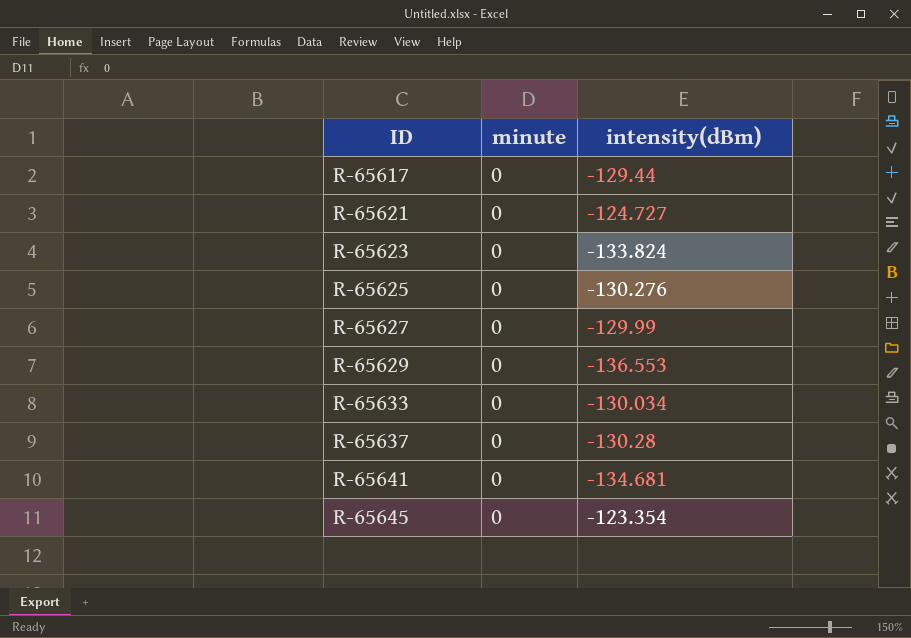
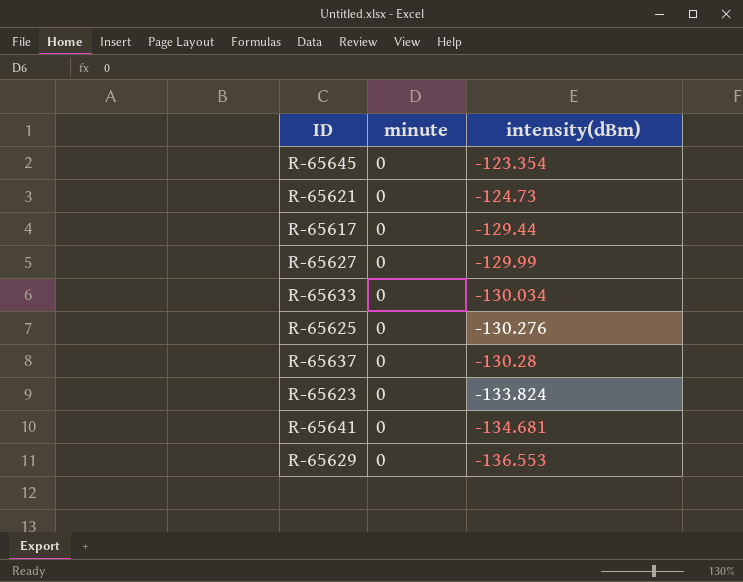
row order: ID ascending -> intensity(dBm) descending
R-65621 | intensity(dBm): -124.727 -> -124.73

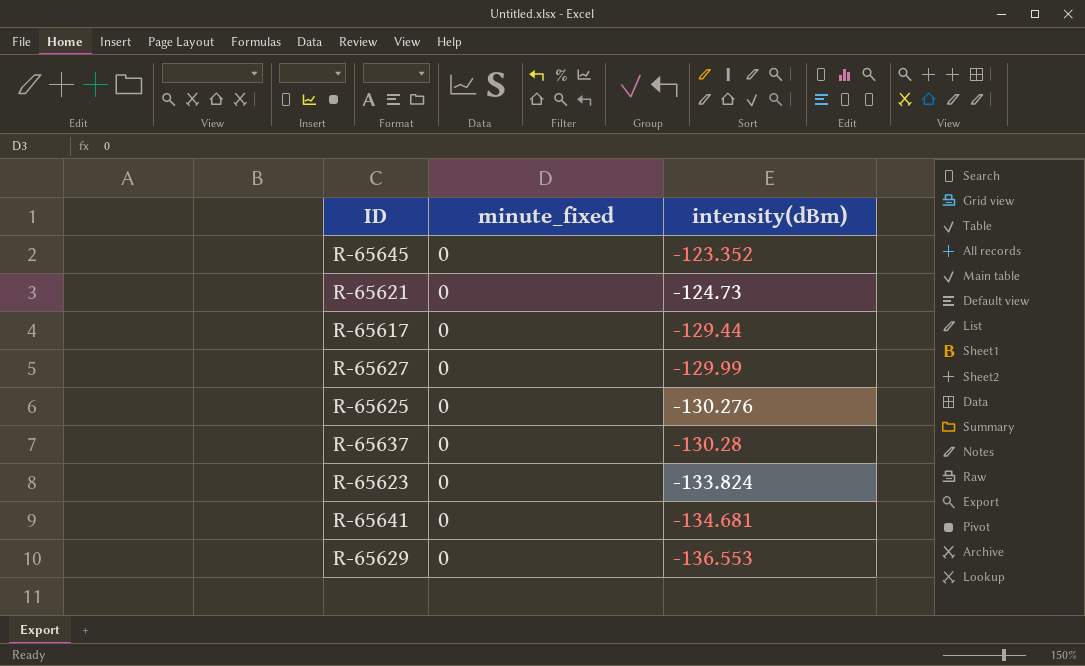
column name: minute -> minute_fixed
row R-65633: 0 | -130.034 -> none
R-65645 | intensity(dBm): -123.354 -> -123.352

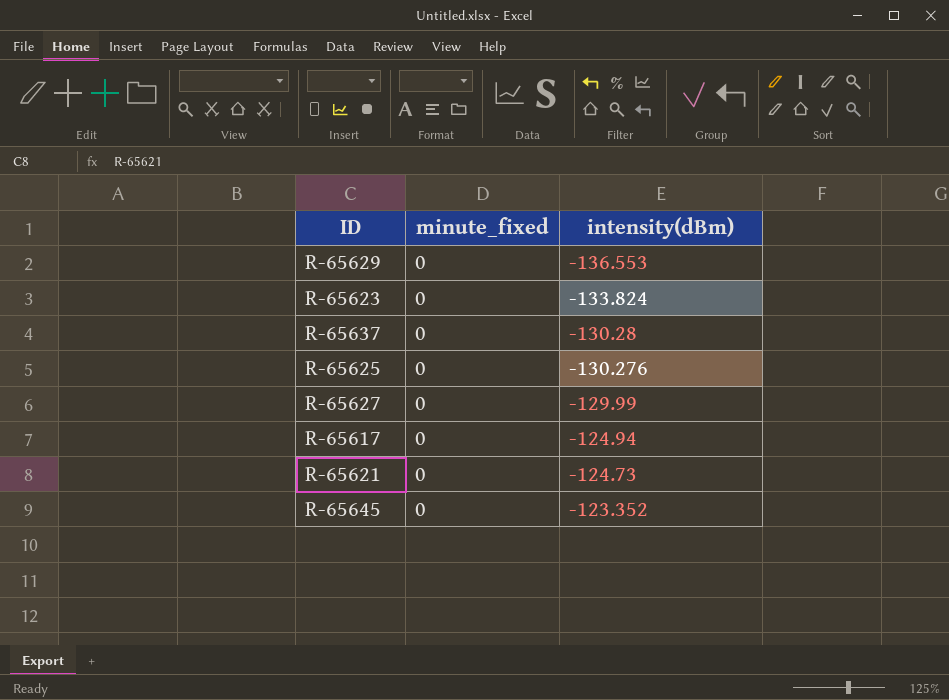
row order: intensity(dBm) descending -> intensity(dBm) ascending
row R-65641: 0 | -134.681 -> none
R-65617 | intensity(dBm): -129.44 -> -124.94

